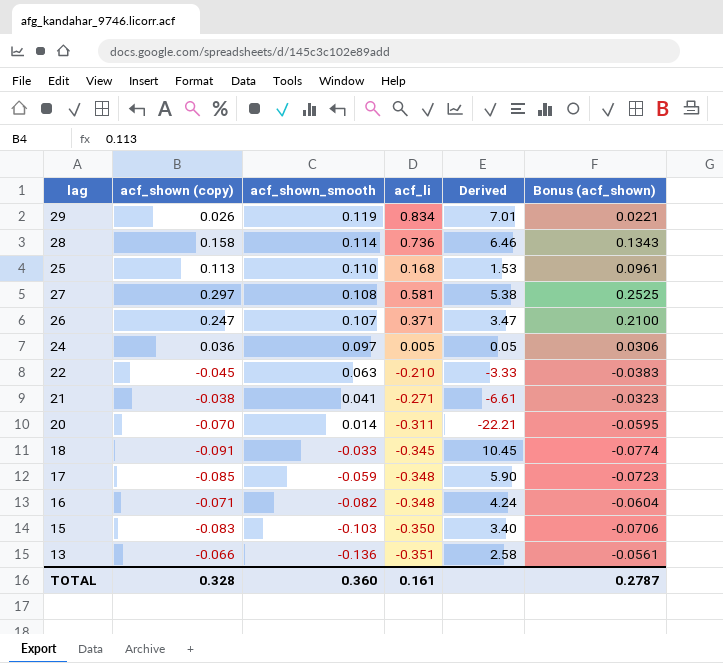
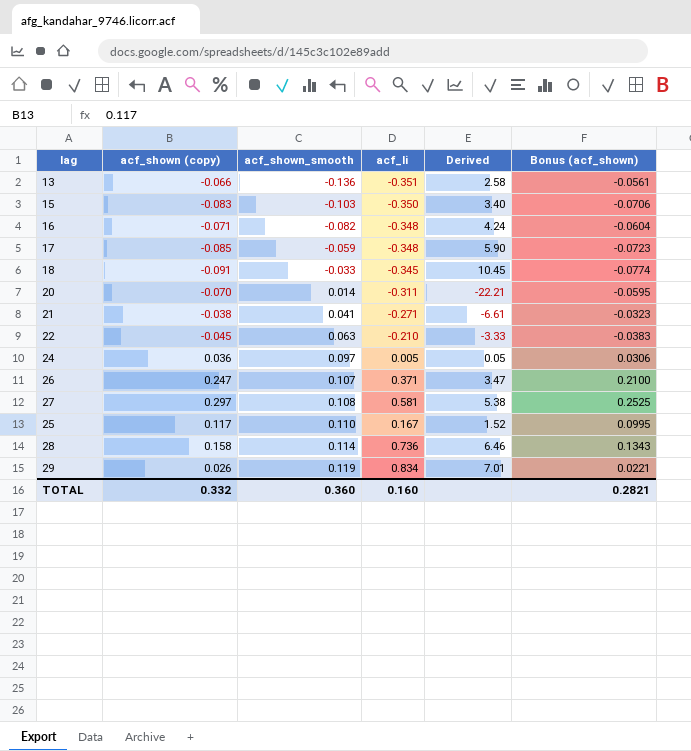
row order: acf_shown_smooth descending -> acf_shown_smooth ascending
25 | acf_shown (copy): 0.113 -> 0.117
25 | acf_li: 0.168 -> 0.167
25 | Derived: 1.53 -> 1.52
25 | Bonus (acf_shown): 0.0961 -> 0.0995
TOTAL | acf_shown (copy): 0.328 -> 0.332
TOTAL | acf_li: 0.161 -> 0.160
TOTAL | Bonus (acf_shown): 0.2787 -> 0.2821

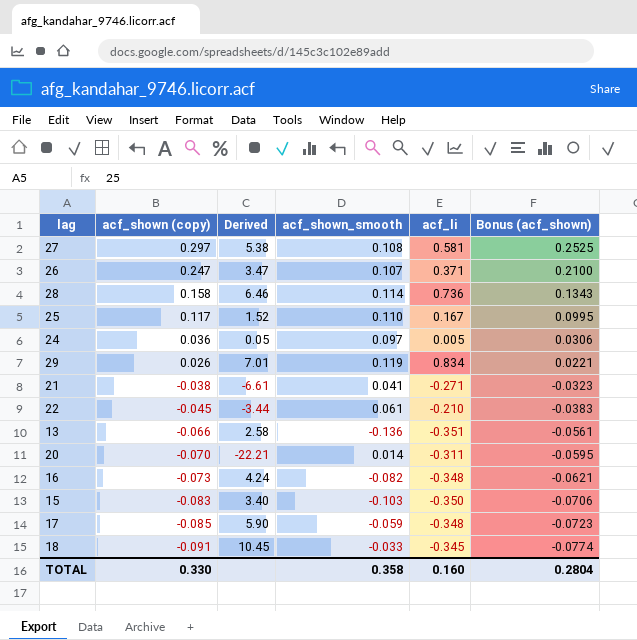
row order: acf_shown_smooth ascending -> acf_shown (copy) descending
column Derived | position: 5 -> 3
22 | Derived: -3.33 -> -3.44
22 | acf_shown_smooth: 0.063 -> 0.061
16 | acf_shown (copy): -0.071 -> -0.073
16 | Bonus (acf_shown): -0.0604 -> -0.0621
TOTAL | acf_shown (copy): 0.332 -> 0.330
TOTAL | acf_shown_smooth: 0.360 -> 0.358
TOTAL | Bonus (acf_shown): 0.2821 -> 0.2804

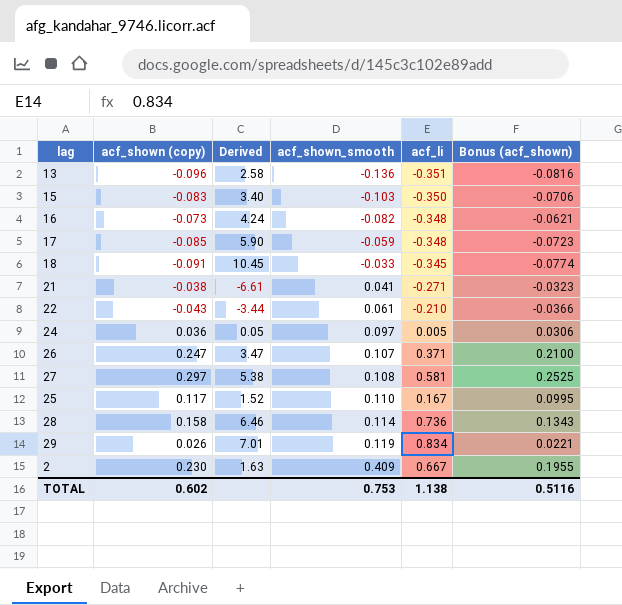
row order: acf_shown (copy) descending -> acf_shown_smooth ascending
row 20: -0.070 | -22.21 | 0.014 | -0.311 | -0.0595 -> none
13 | acf_shown (copy): -0.066 -> -0.096
13 | Bonus (acf_shown): -0.0561 -> -0.0816
22 | acf_shown (copy): -0.045 -> -0.043
22 | Bonus (acf_shown): -0.0383 -> -0.0366
row 2: none -> 0.230 | 1.63 | 0.409 | 0.667 | 0.1955
TOTAL | acf_shown (copy): 0.330 -> 0.602
TOTAL | acf_shown_smooth: 0.358 -> 0.753
TOTAL | acf_li: 0.160 -> 1.138
TOTAL | Bonus (acf_shown): 0.2804 -> 0.5116

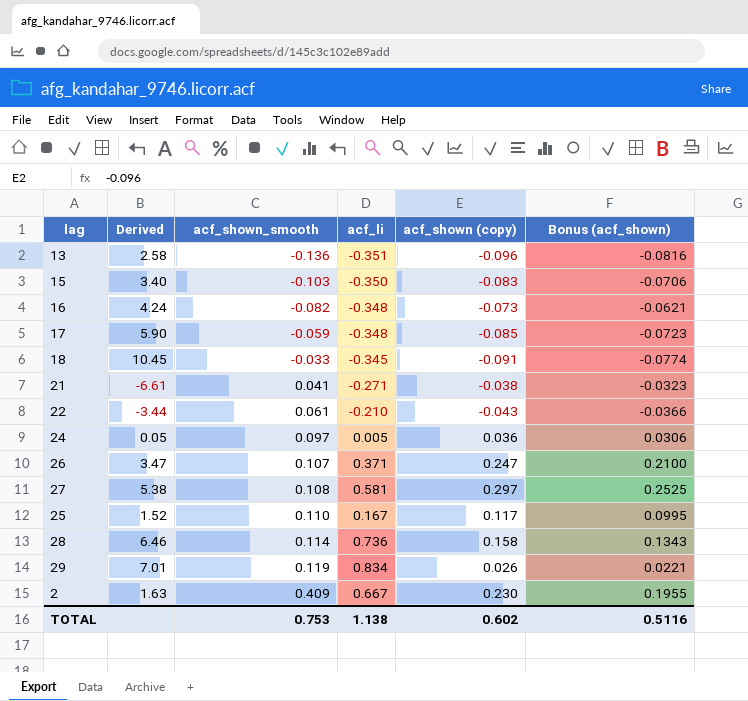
column acf_shown (copy) | position: 2 -> 5

